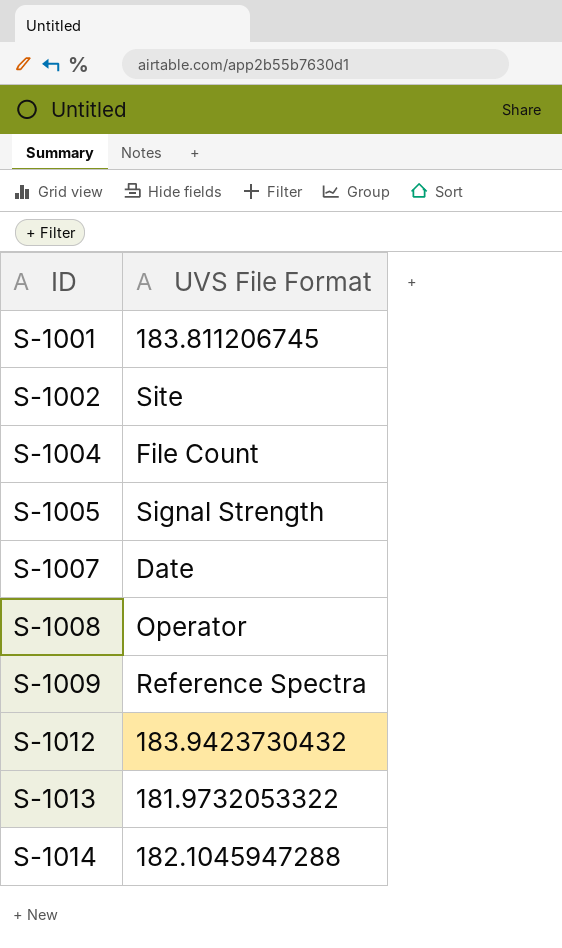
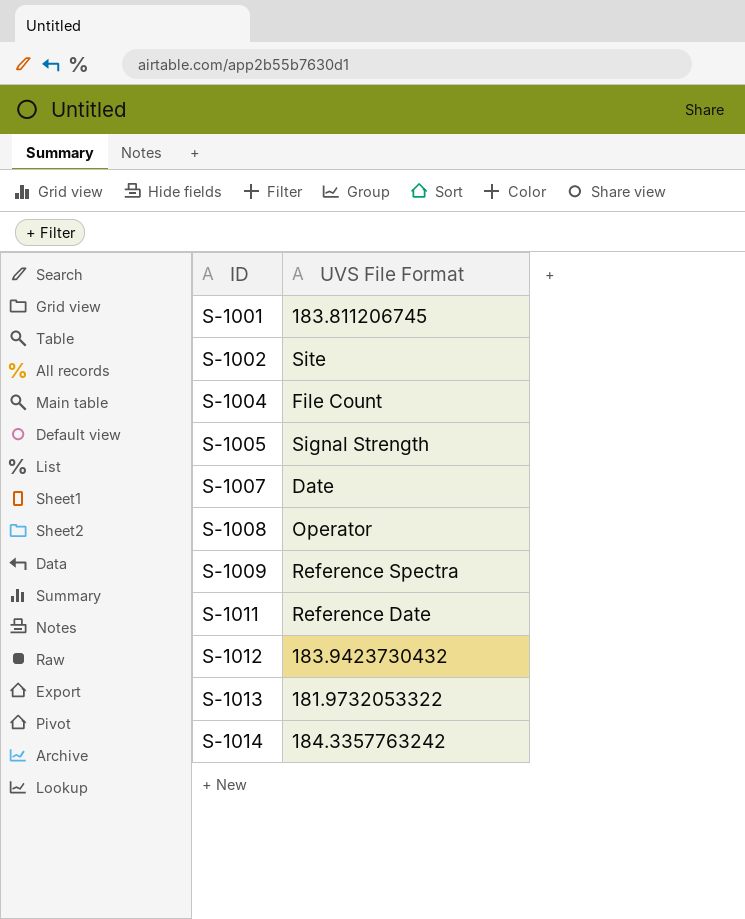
row S-1011: none -> Reference Date
S-1014 | UVS File Format: 182.1045947288 -> 184.3357763242

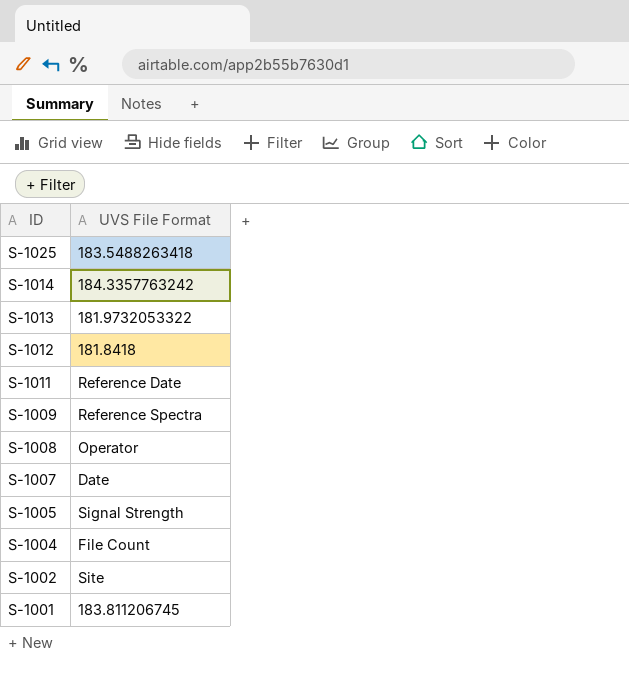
row order: ID ascending -> ID descending
row S-1025: none -> 183.5488263418
S-1012 | UVS File Format: 183.9423730432 -> 181.8418

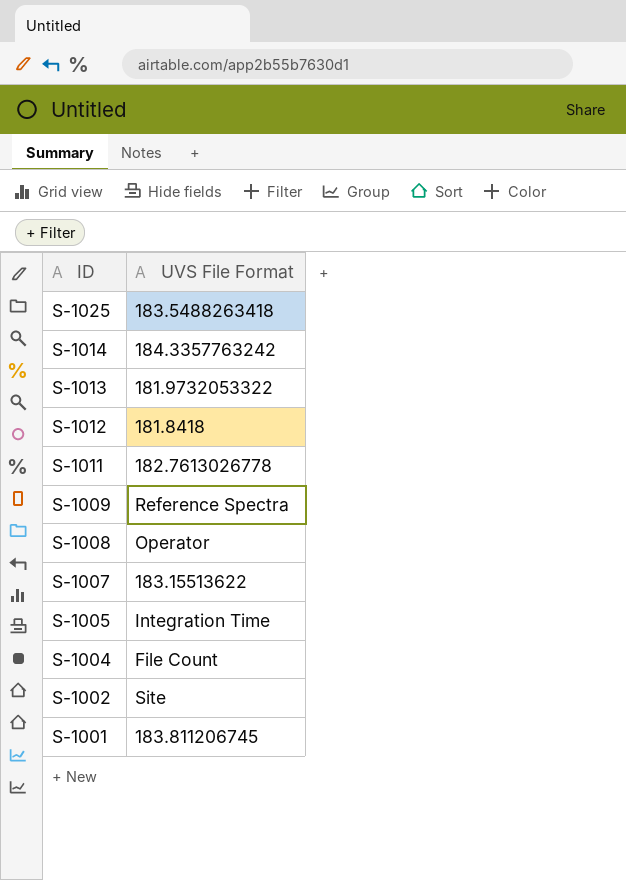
S-1011 | UVS File Format: Reference Date -> 182.7613026778
S-1007 | UVS File Format: Date -> 183.15513622
S-1005 | UVS File Format: Signal Strength -> Integration Time

